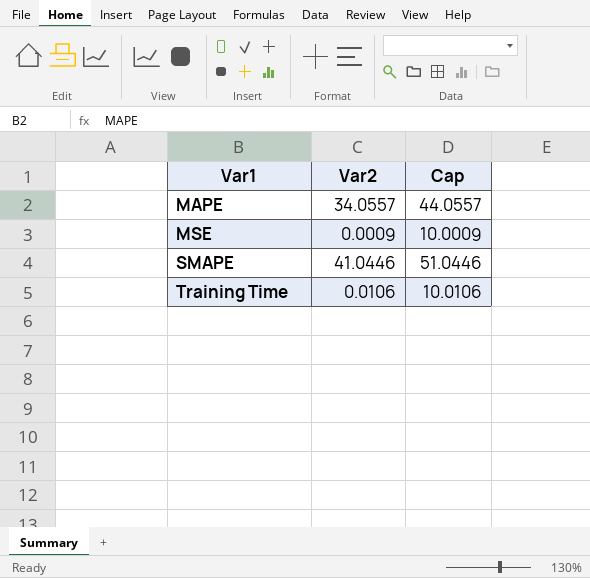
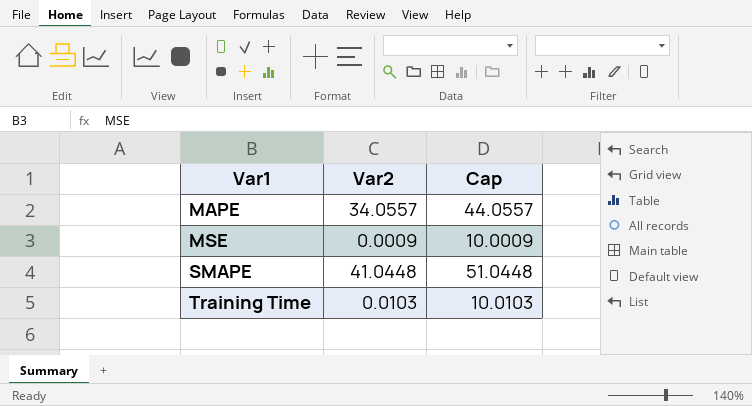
SMAPE | Var2: 41.0446 -> 41.0448
SMAPE | Cap: 51.0446 -> 51.0448
Training Time | Var2: 0.0106 -> 0.0103
Training Time | Cap: 10.0106 -> 10.0103

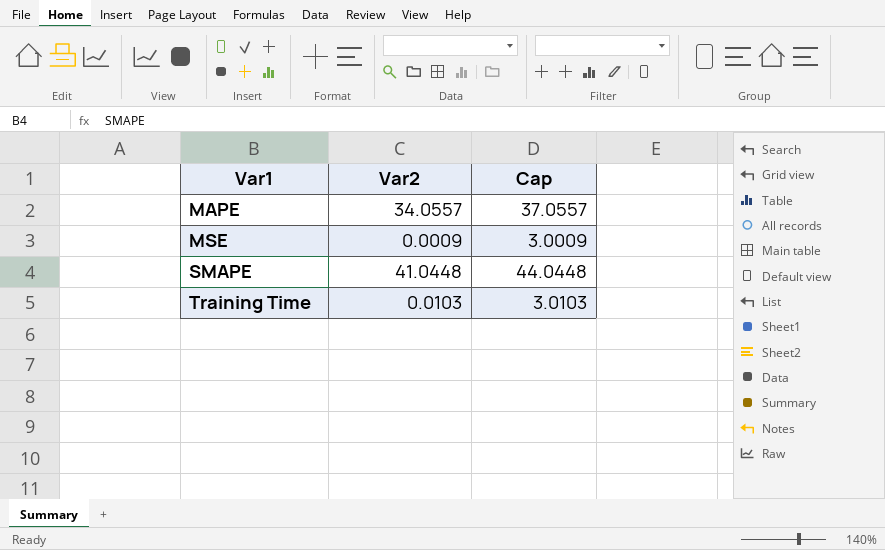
column Cap | formula: [Var2] + 10 -> [Var2] + 3

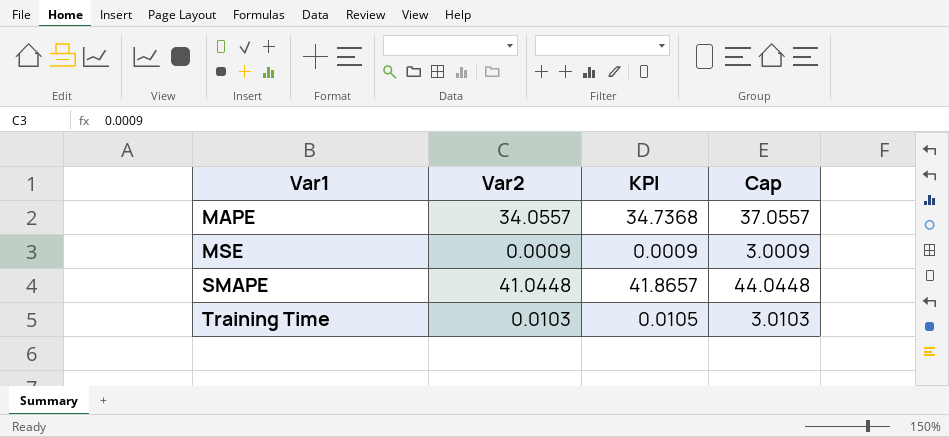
column KPI | formula: none -> [Var2] * 1.02

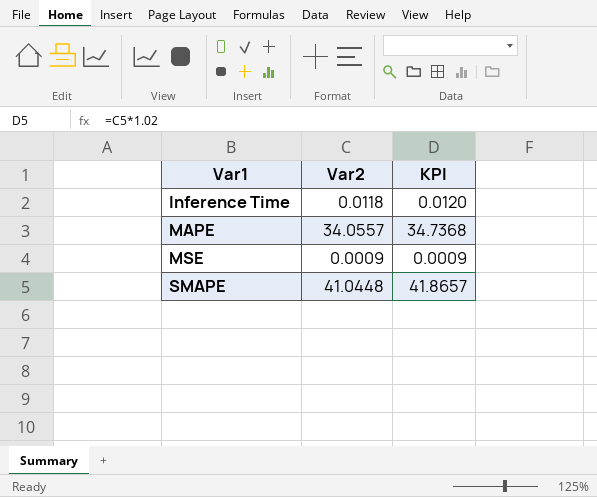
column Cap | formula: [Var2] + 3 -> none
row Training Time: 0.0103 | 0.0105 | 3.0103 -> none
row Inference Time: none -> 0.0118 | 0.0120

